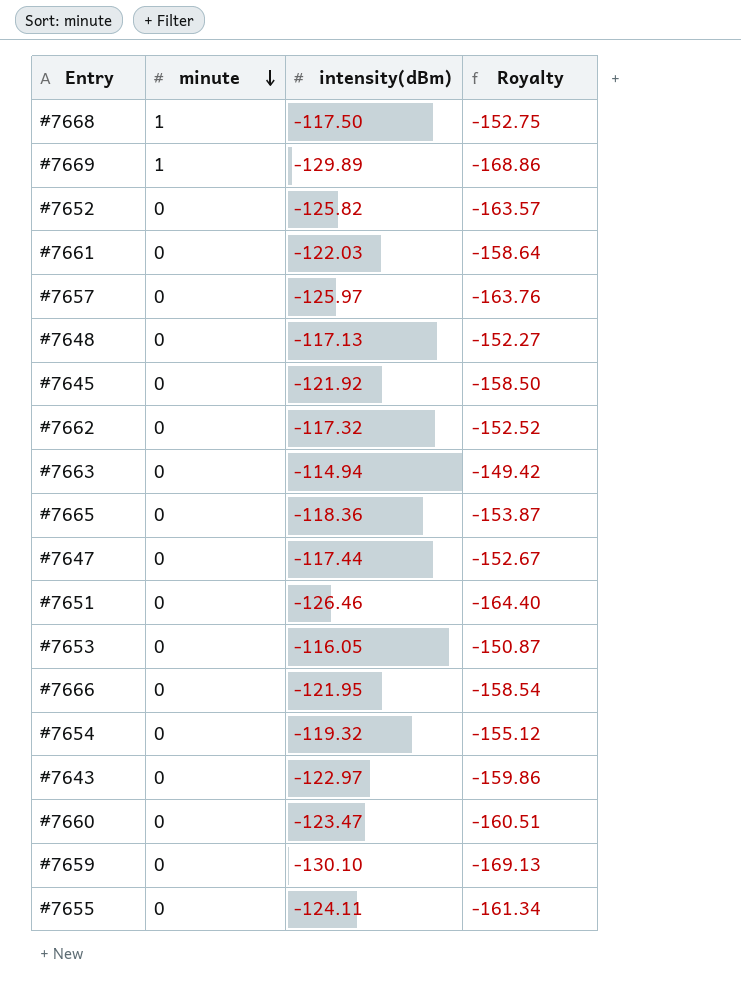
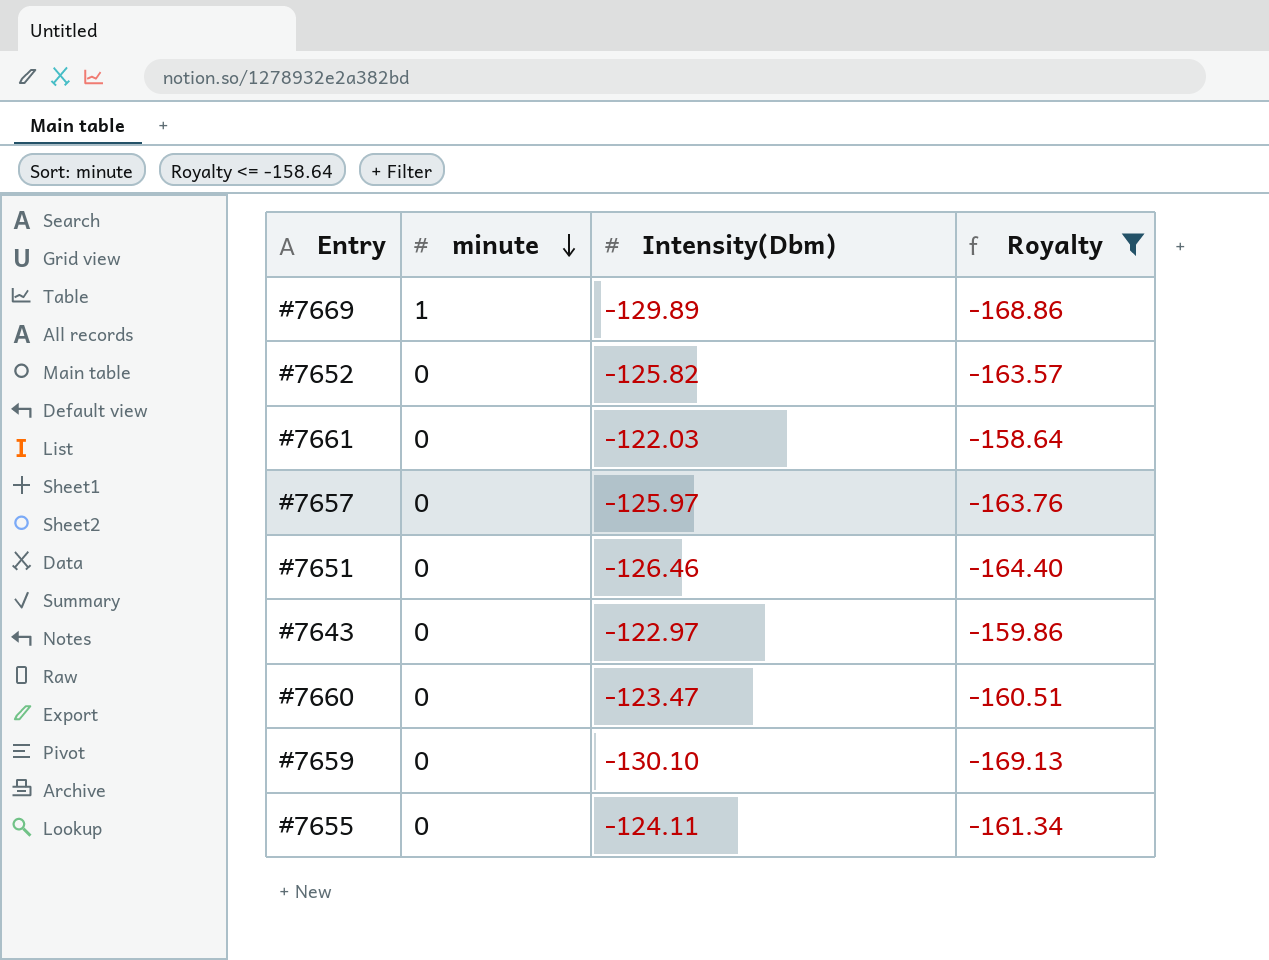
filter: none -> Royalty <= -158.64
column name: intensity(dBm) -> Intensity(Dbm)

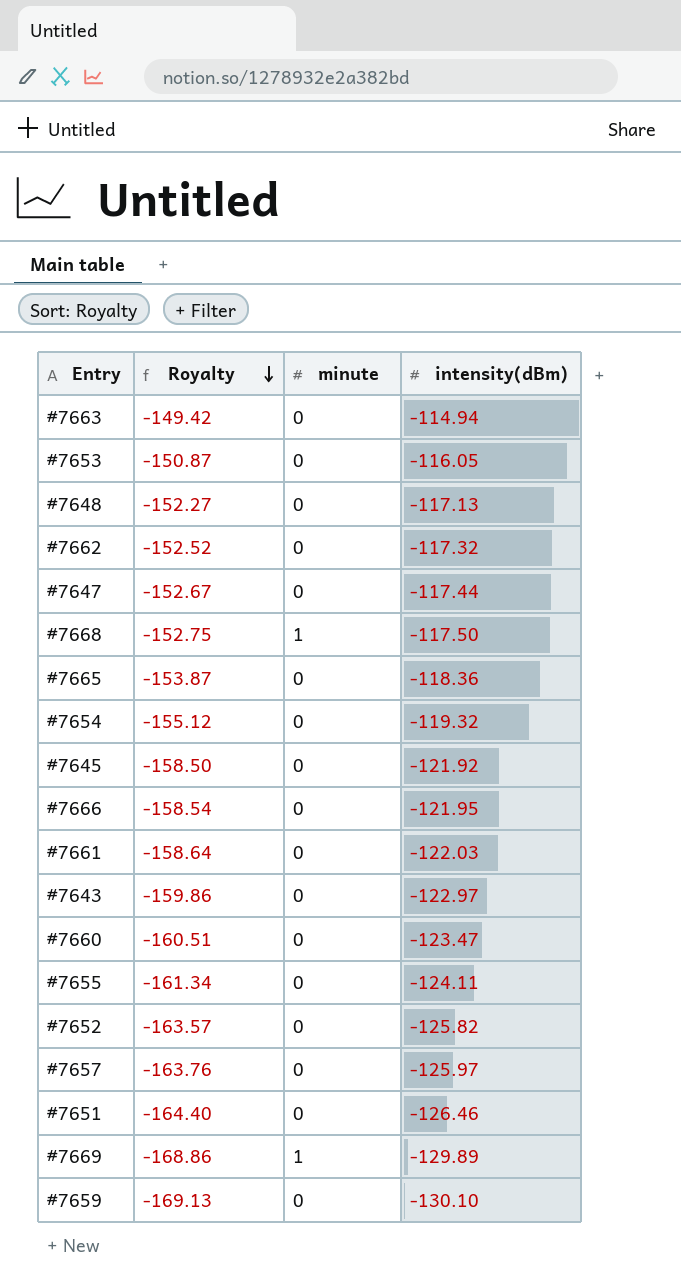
filter: Royalty <= -158.64 -> none
row order: minute descending -> Royalty descending
column Royalty | position: 4 -> 2
column name: Intensity(Dbm) -> intensity(dBm)

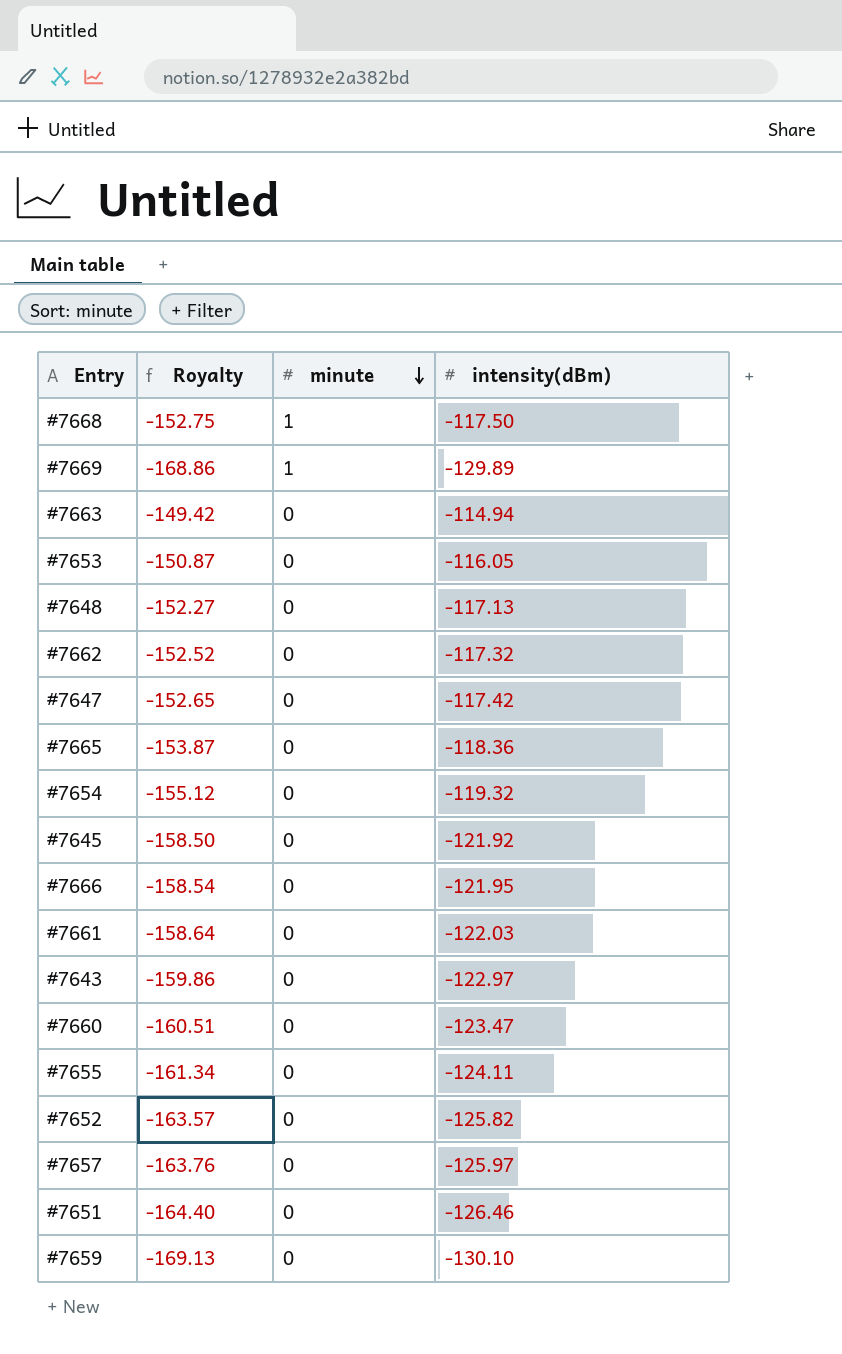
row order: Royalty descending -> minute descending
#7647 | Royalty: -152.67 -> -152.65
#7647 | intensity(dBm): -117.44 -> -117.42

